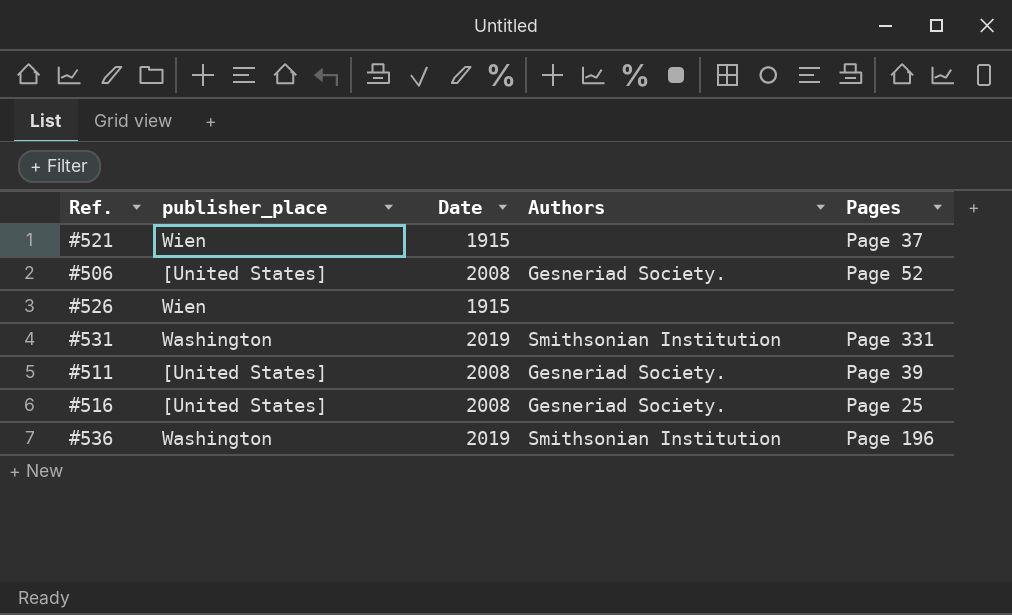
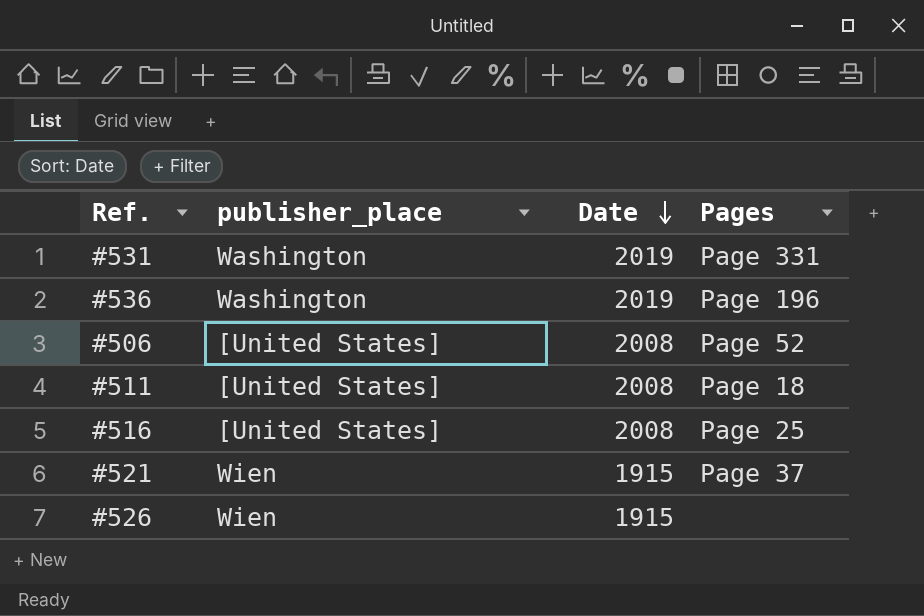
row order: none -> Date descending
column Authors | position: 4 -> none
#511 | Pages: Page 39 -> Page 18

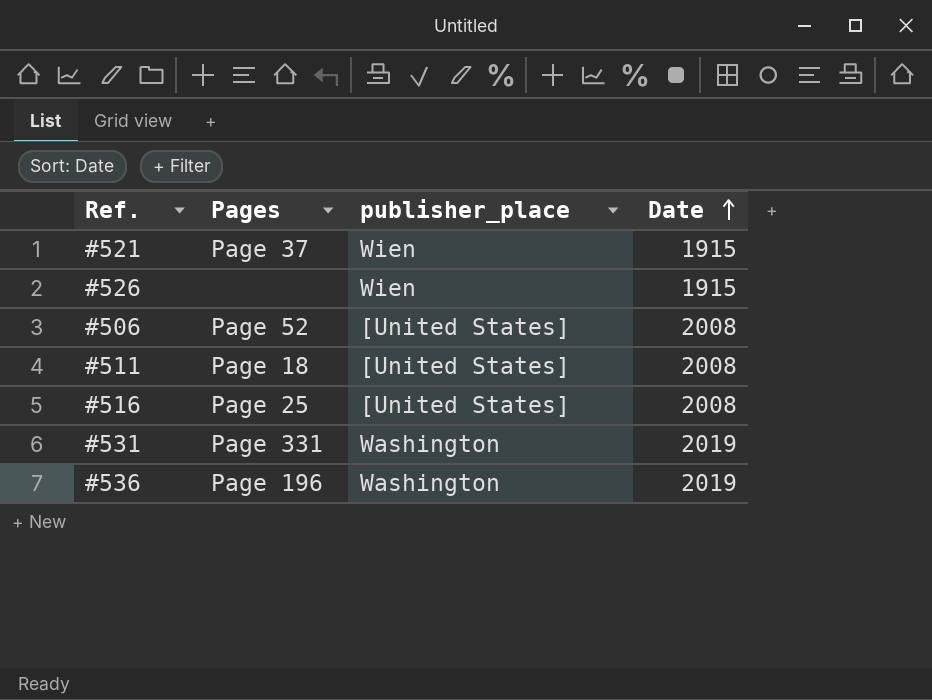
row order: Date descending -> Date ascending
column Pages | position: 4 -> 2

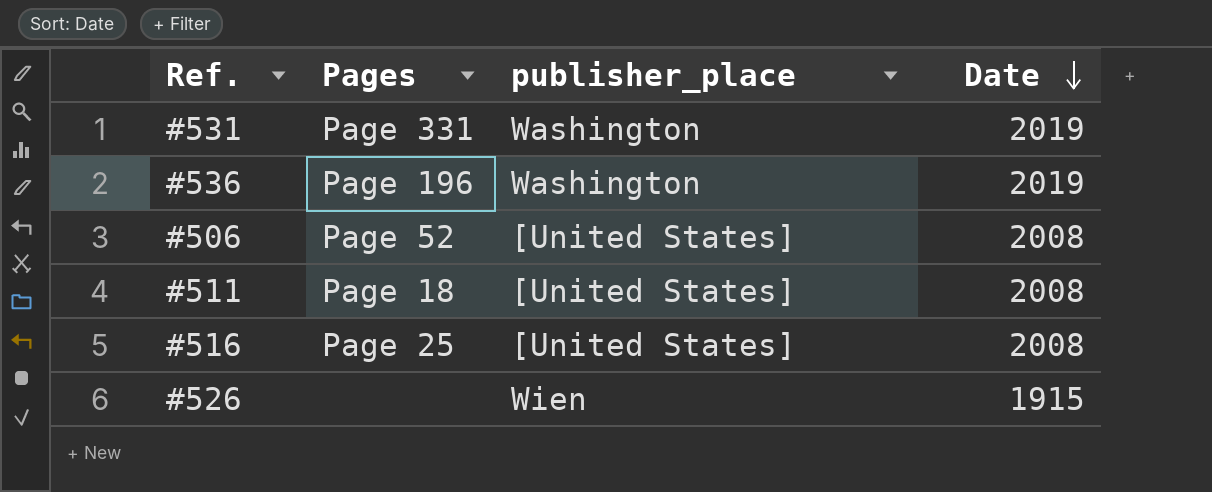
row order: Date ascending -> Date descending
row #521: Page 37 | Wien | 1915 -> none

